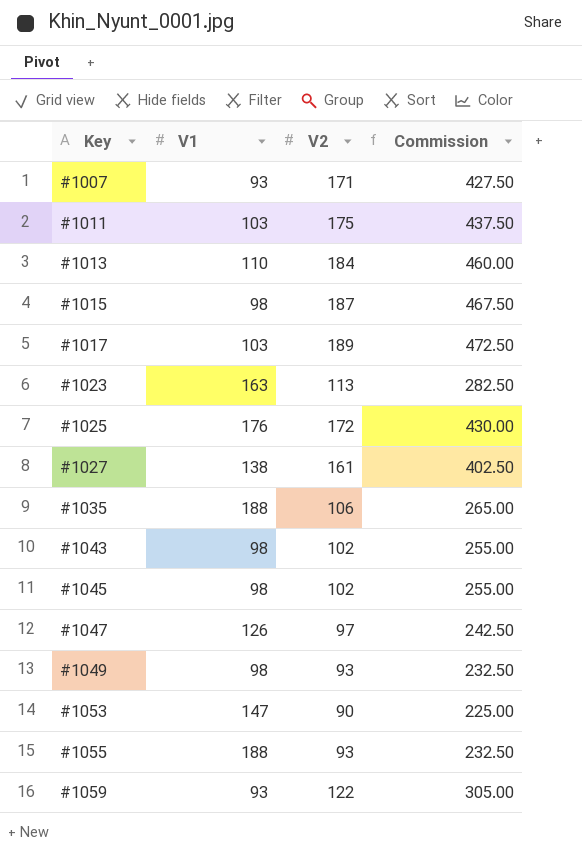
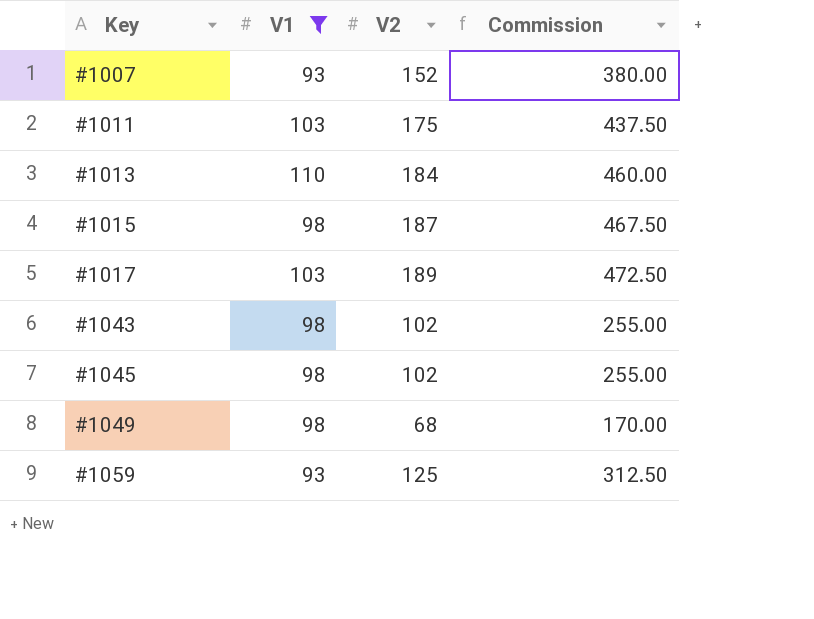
filter: none -> V1 <= 110
#1007 | V2: 171 -> 152
#1007 | Commission: 427.50 -> 380.00
#1049 | V2: 93 -> 68
#1049 | Commission: 232.50 -> 170.00
#1059 | V2: 122 -> 125
#1059 | Commission: 305.00 -> 312.50

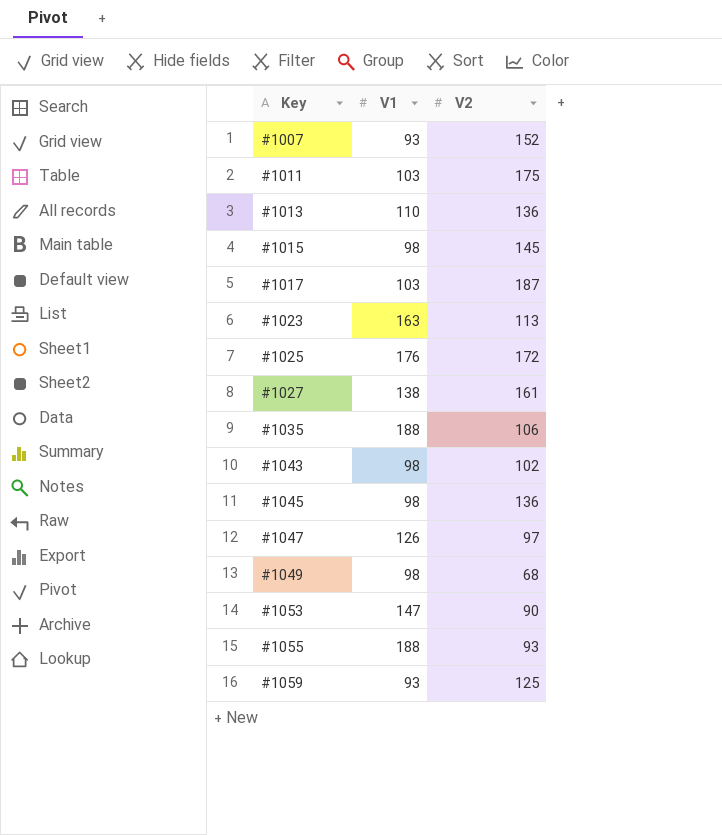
filter: V1 <= 110 -> none
column Commission | formula: [V2] * 2.5 -> none
#1013 | V2: 184 -> 136
#1015 | V2: 187 -> 145
#1017 | V2: 189 -> 187
#1045 | V2: 102 -> 136

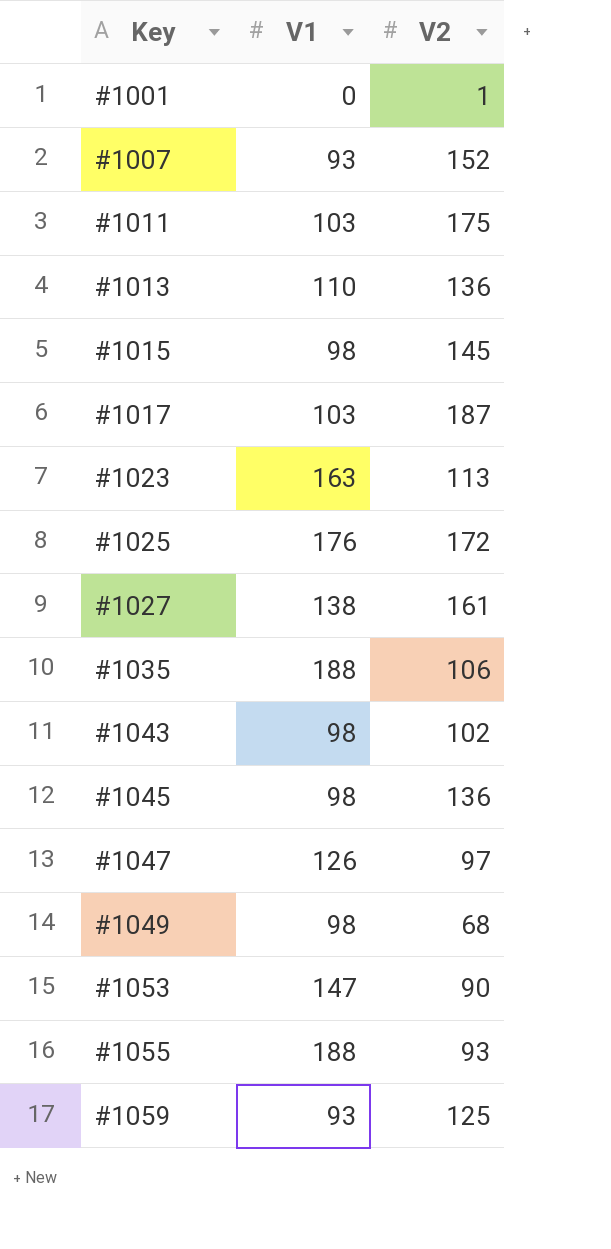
row #1001: none -> 0 | 1

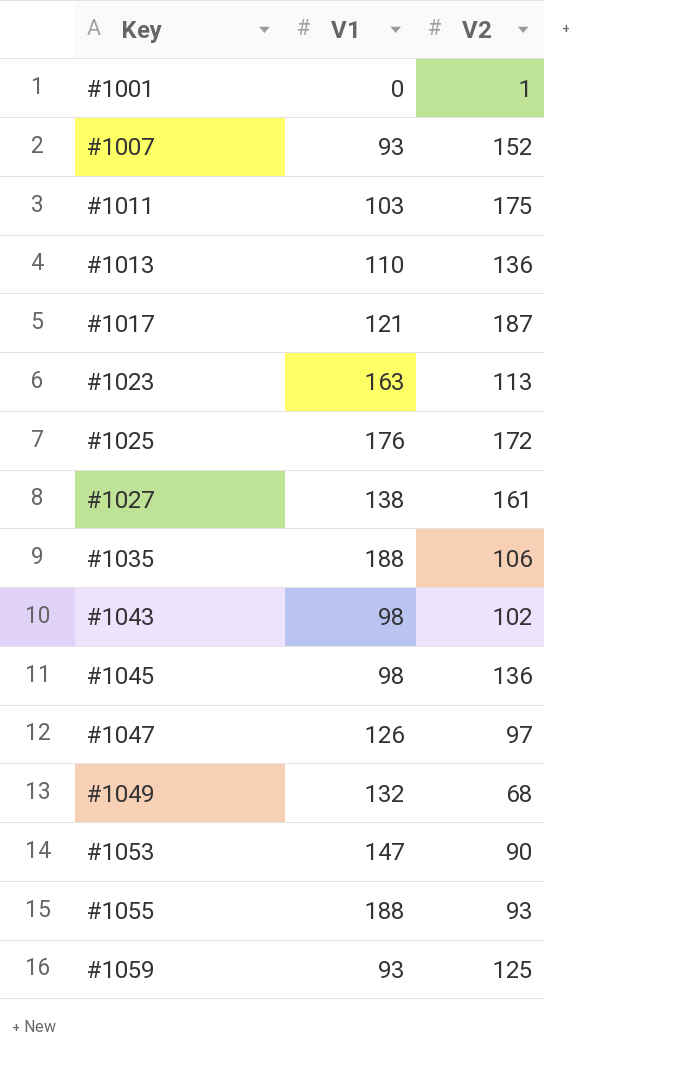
row #1015: 98 | 145 -> none
#1017 | V1: 103 -> 121
#1049 | V1: 98 -> 132

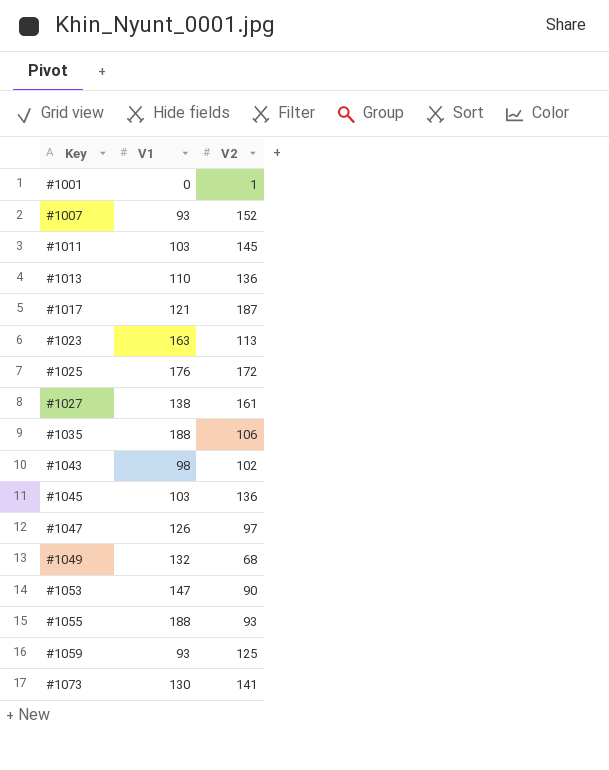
#1011 | V2: 175 -> 145
#1045 | V1: 98 -> 103
row #1073: none -> 130 | 141

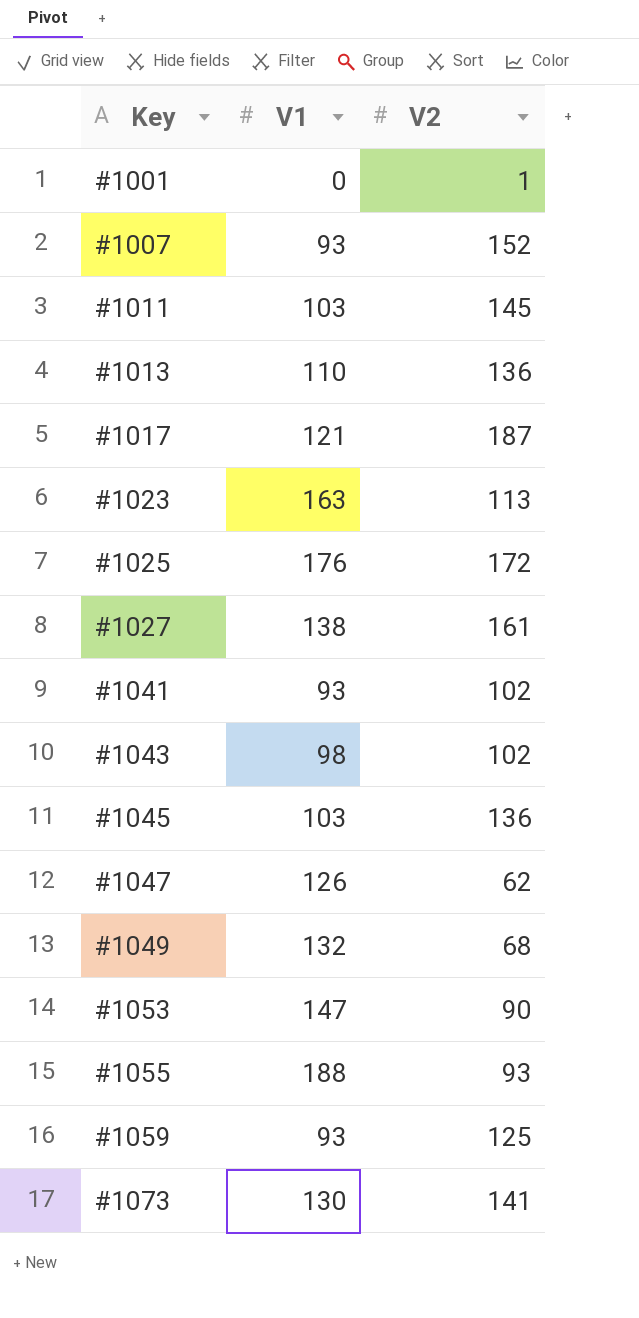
row #1035: 188 | 106 -> none
row #1041: none -> 93 | 102
#1047 | V2: 97 -> 62

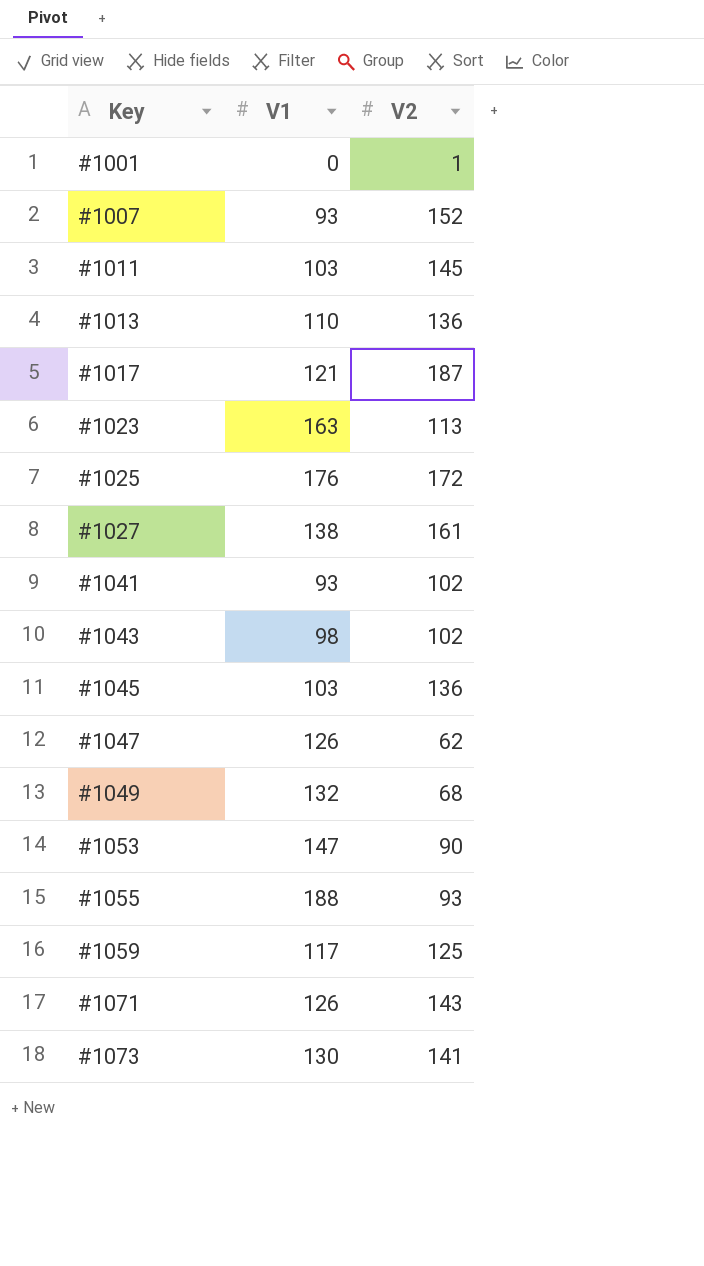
#1059 | V1: 93 -> 117
row #1071: none -> 126 | 143

